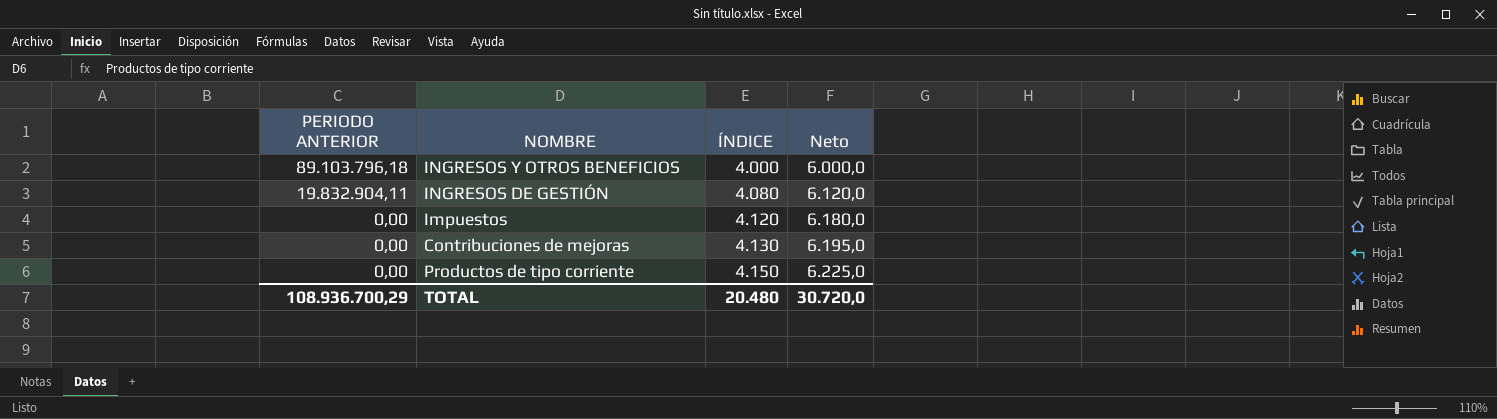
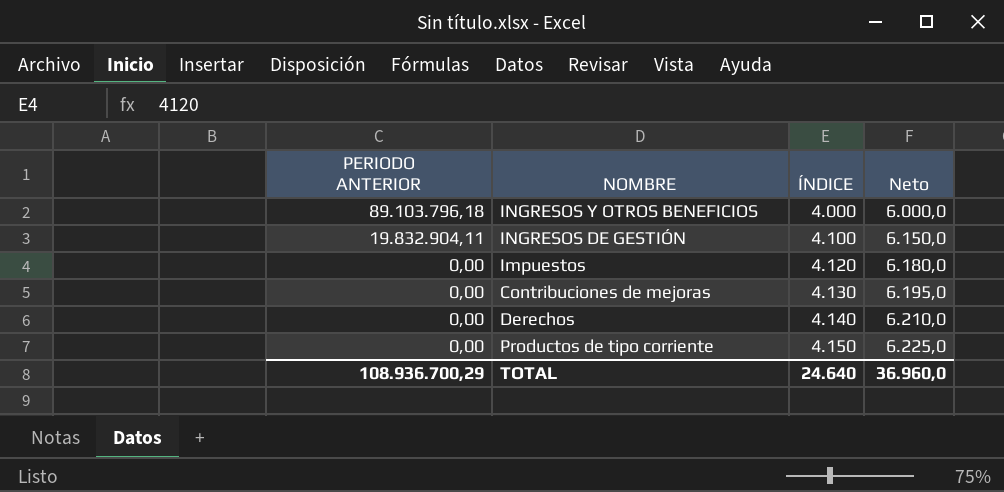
INGRESOS DE GESTIÓN | ÍNDICE: 4.080 -> 4.100
INGRESOS DE GESTIÓN | Neto: 6.120,0 -> 6.150,0
row Derechos: none -> 0,00 | 4.140 | 6.210,0
TOTAL | ÍNDICE: 20.480 -> 24.640
TOTAL | Neto: 30.720,0 -> 36.960,0

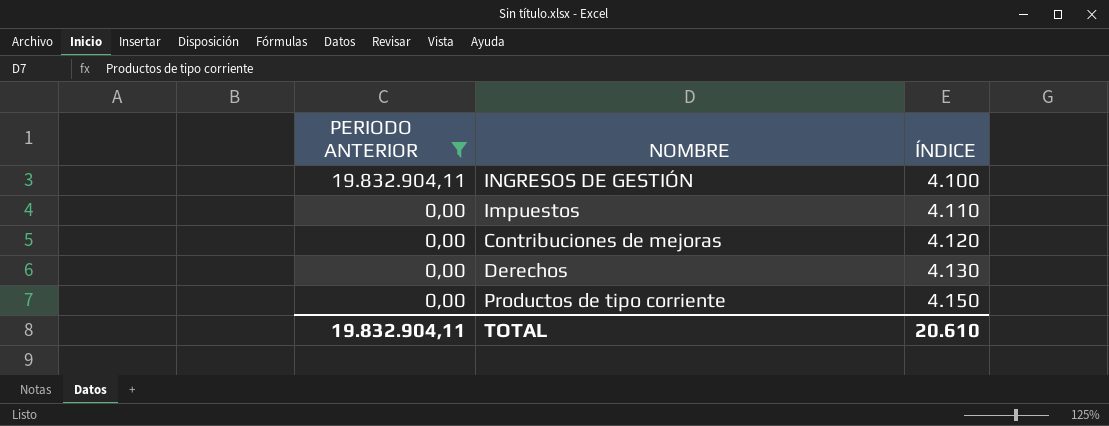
filter: none -> PERIODO ANTERIOR != 89.103.796,18
column Neto | formula: [ÍNDICE] * 1,5 -> none
Impuestos | ÍNDICE: 4.120 -> 4.110
Contribuciones de mejoras | ÍNDICE: 4.130 -> 4.120
Derechos | ÍNDICE: 4.140 -> 4.130
TOTAL | PERIODO ANTERIOR: 108.936.700,29 -> 19.832.904,11
TOTAL | ÍNDICE: 24.640 -> 20.610

